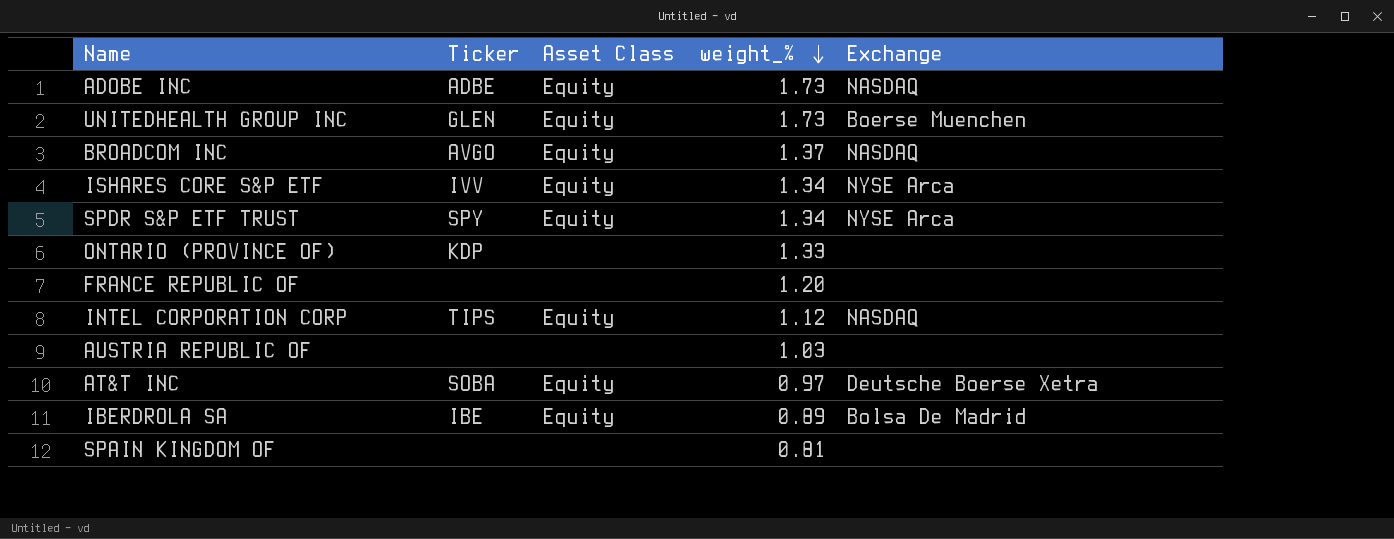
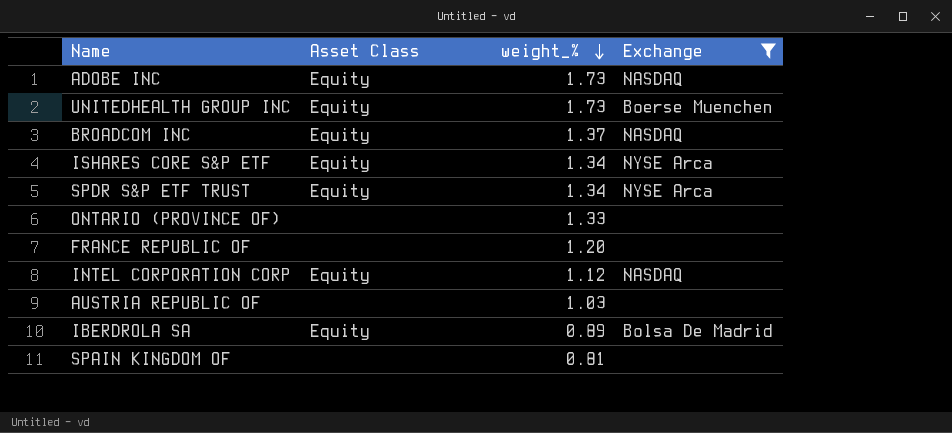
filter: none -> Exchange != Deutsche Boerse Xetra
column Ticker | position: 2 -> none

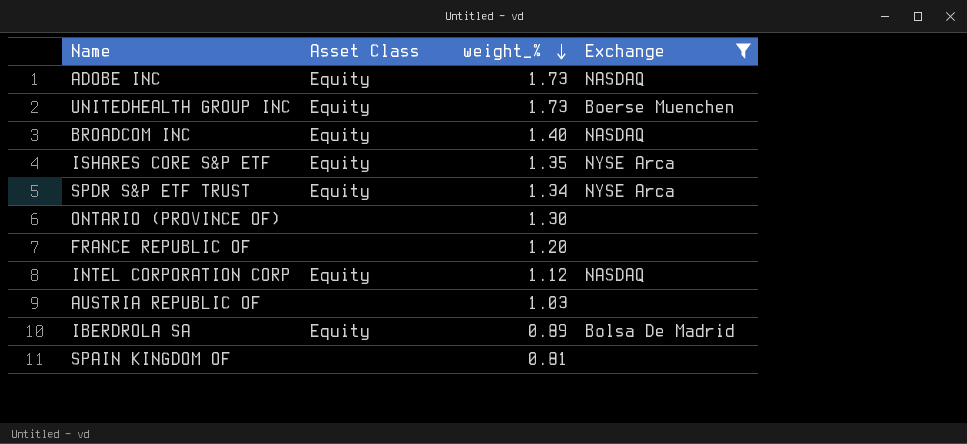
BROADCOM INC | weight_%: 1.37 -> 1.40
ISHARES CORE S&P ETF | weight_%: 1.34 -> 1.35
ONTARIO (PROVINCE OF) | weight_%: 1.33 -> 1.30

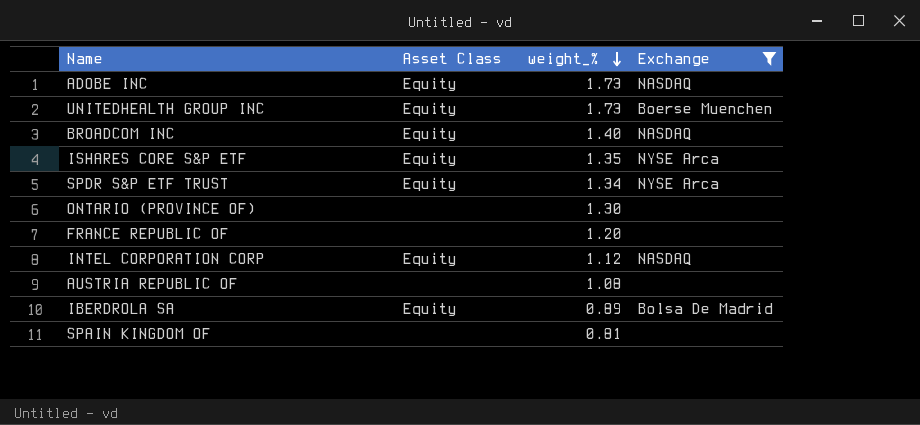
AUSTRIA REPUBLIC OF | weight_%: 1.03 -> 1.08

